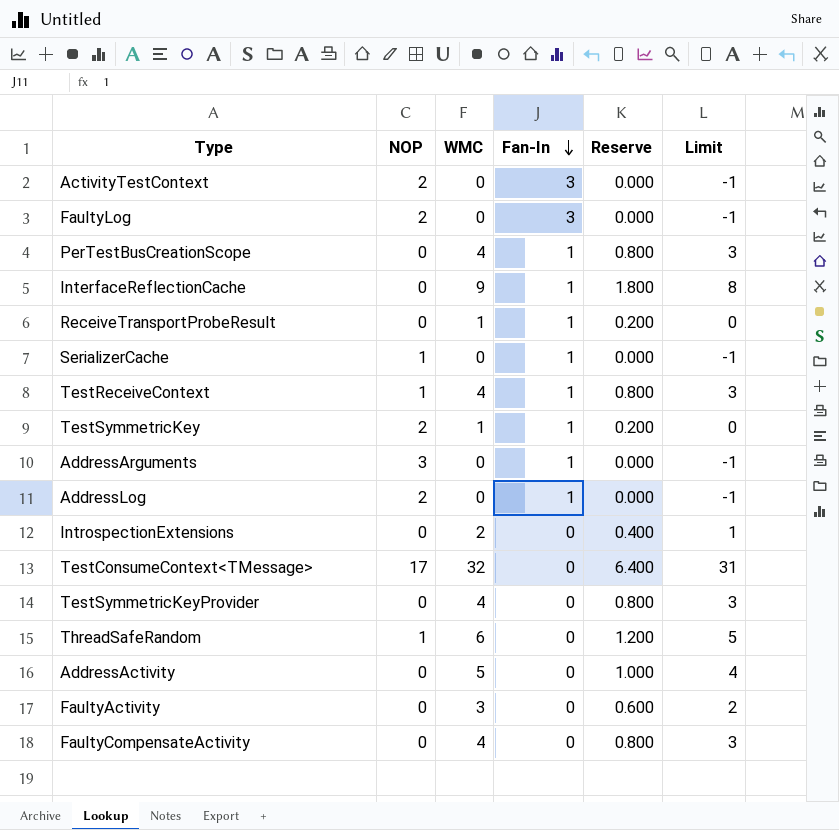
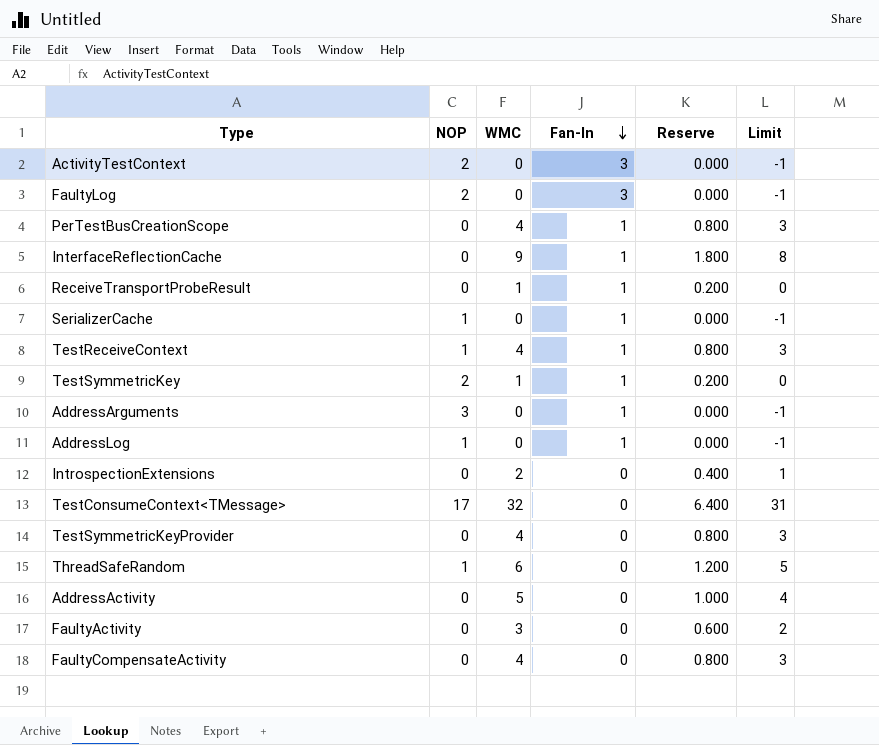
AddressLog | NOP: 2 -> 1

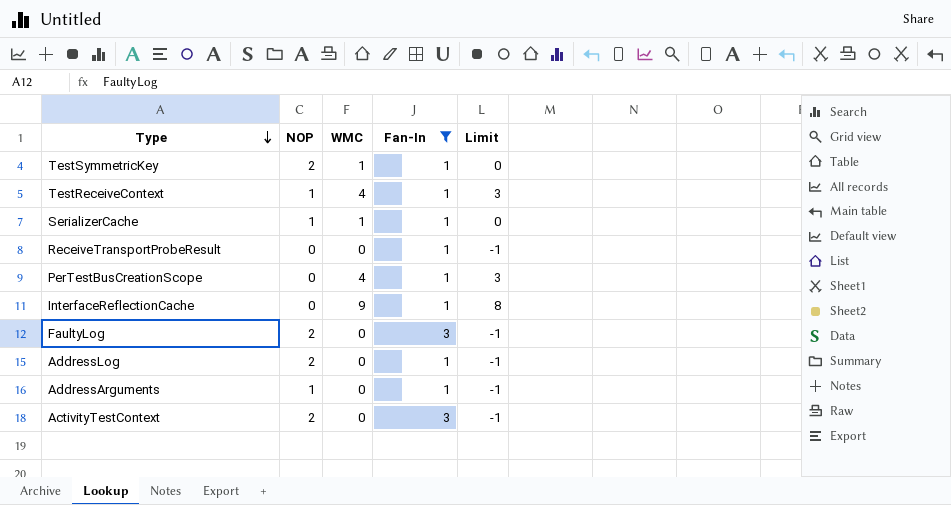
filter: none -> Fan-In != 0
row order: Fan-In descending -> Type descending
column Reserve | formula: [WMC] * 0.2 -> none
SerializerCache | WMC: 0 -> 1
SerializerCache | Limit: -1 -> 0
ReceiveTransportProbeResult | WMC: 1 -> 0
ReceiveTransportProbeResult | Limit: 0 -> -1
AddressLog | NOP: 1 -> 2
AddressArguments | NOP: 3 -> 1

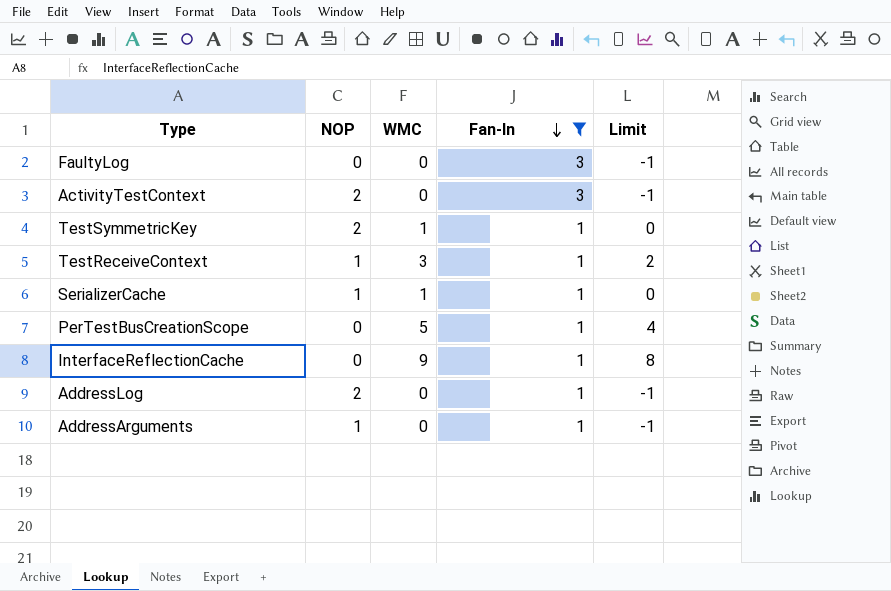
row order: Type descending -> Fan-In descending
row ReceiveTransportProbeResult: 0 | 0 | 1 | -1 -> none
FaultyLog | NOP: 2 -> 0
TestReceiveContext | WMC: 4 -> 3
TestReceiveContext | Limit: 3 -> 2
PerTestBusCreationScope | WMC: 4 -> 5
PerTestBusCreationScope | Limit: 3 -> 4

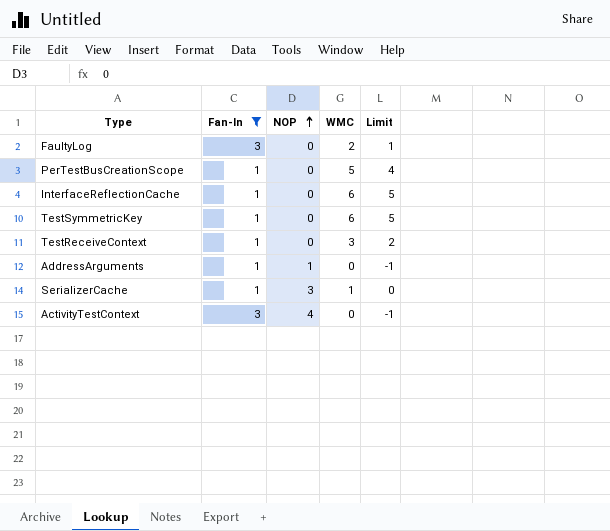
row order: Fan-In descending -> NOP ascending
column Fan-In | position: 4 -> 2
row AddressLog: 2 | 0 | 1 | -1 -> none
FaultyLog | WMC: 0 -> 2
FaultyLog | Limit: -1 -> 1
InterfaceReflectionCache | WMC: 9 -> 6
InterfaceReflectionCache | Limit: 8 -> 5
TestSymmetricKey | NOP: 2 -> 0
TestSymmetricKey | WMC: 1 -> 6
TestSymmetricKey | Limit: 0 -> 5
TestReceiveContext | NOP: 1 -> 0
SerializerCache | NOP: 1 -> 3
ActivityTestContext | NOP: 2 -> 4

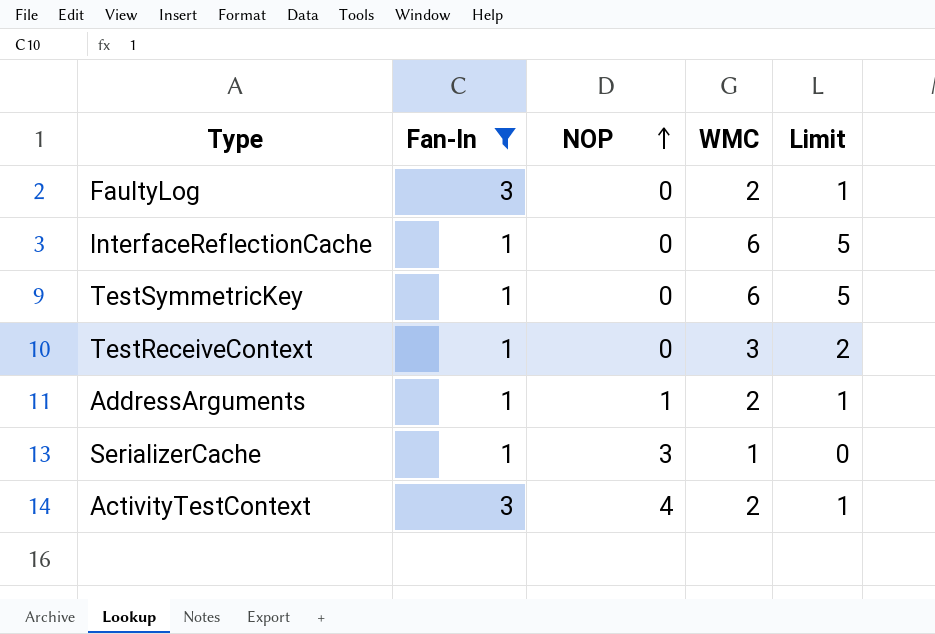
row PerTestBusCreationScope: 1 | 0 | 5 | 4 -> none
AddressArguments | WMC: 0 -> 2
AddressArguments | Limit: -1 -> 1
ActivityTestContext | WMC: 0 -> 2
ActivityTestContext | Limit: -1 -> 1

